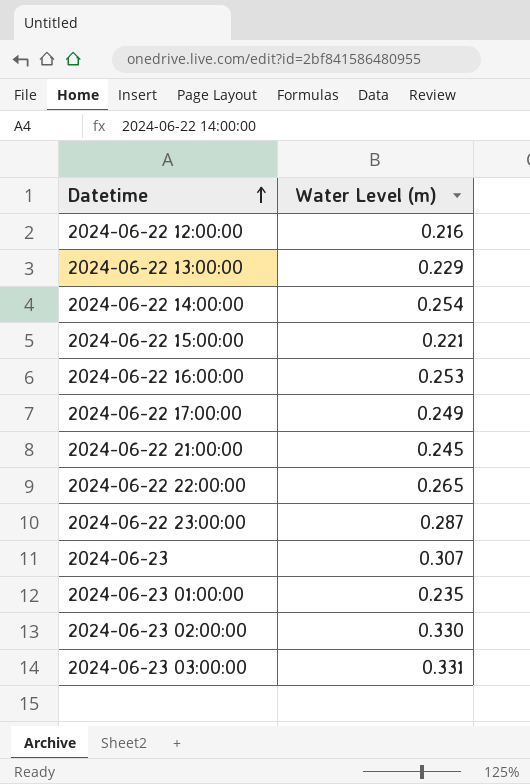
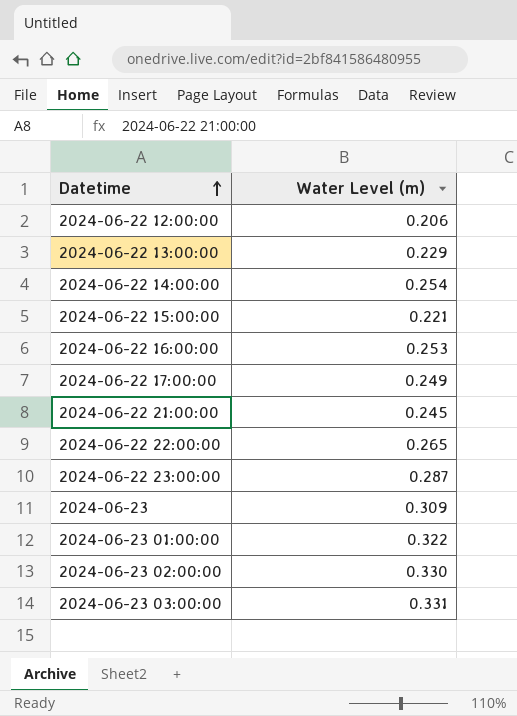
2024-06-22 12:00:00 | Water Level (m): 0.216 -> 0.206
2024-06-23 | Water Level (m): 0.307 -> 0.309
2024-06-23 01:00:00 | Water Level (m): 0.235 -> 0.322

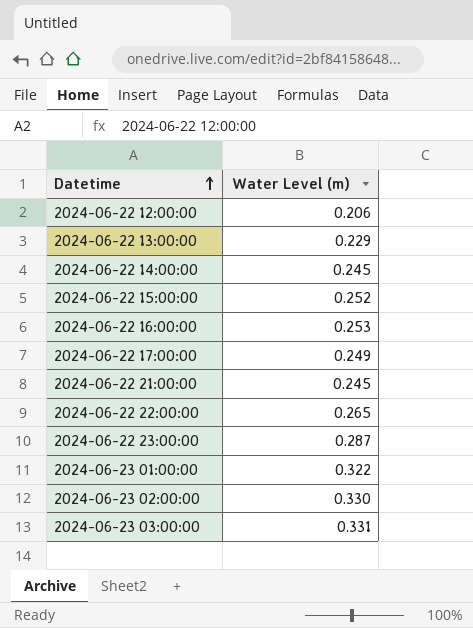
row 2024-06-23: 0.309 -> none
2024-06-22 14:00:00 | Water Level (m): 0.254 -> 0.245
2024-06-22 15:00:00 | Water Level (m): 0.221 -> 0.252

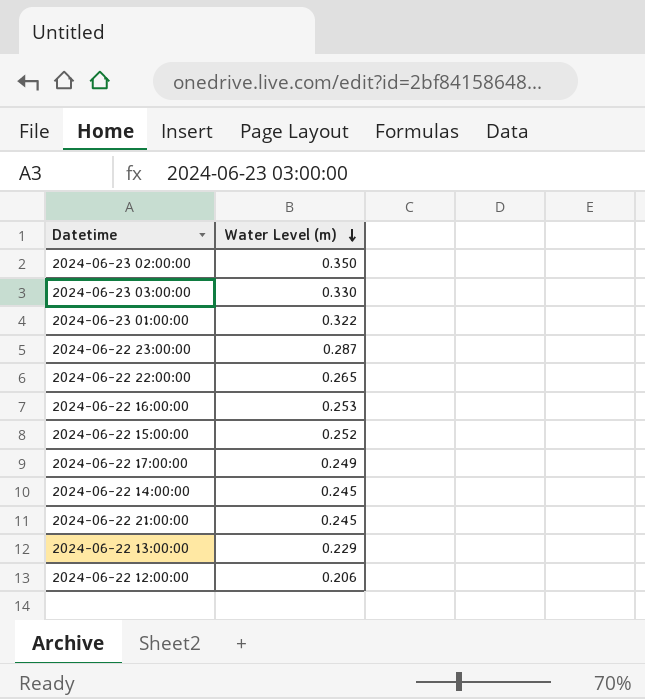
row order: Datetime ascending -> Water Level (m) descending
2024-06-23 02:00:00 | Water Level (m): 0.330 -> 0.350
2024-06-23 03:00:00 | Water Level (m): 0.331 -> 0.330

